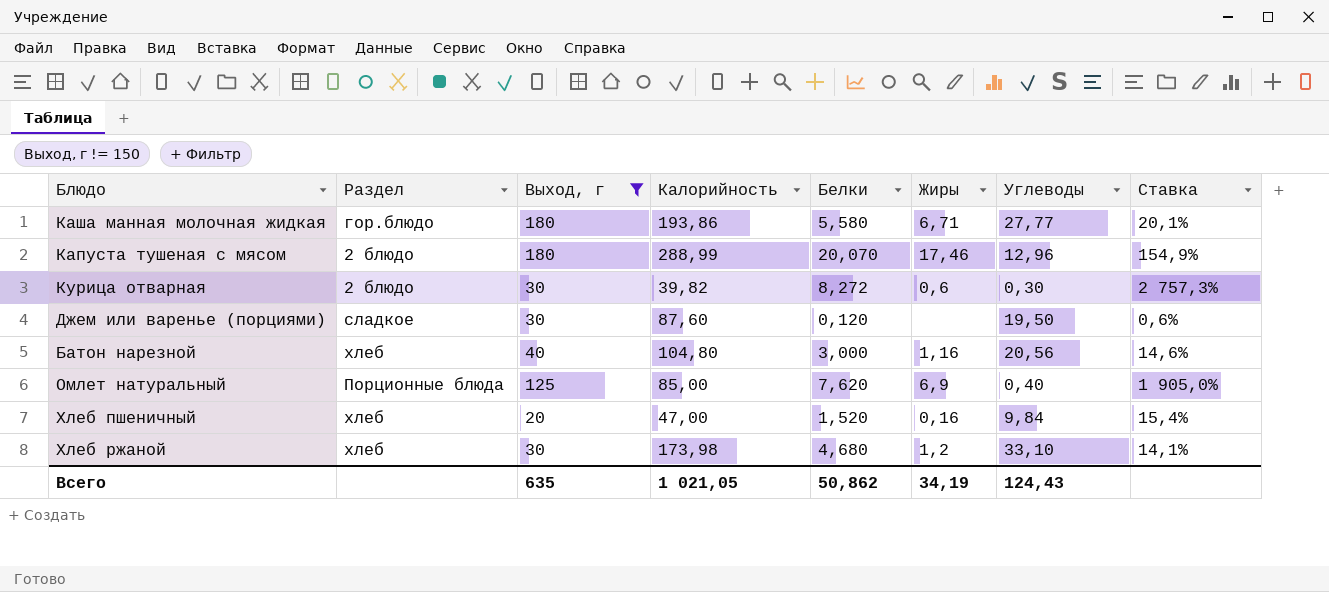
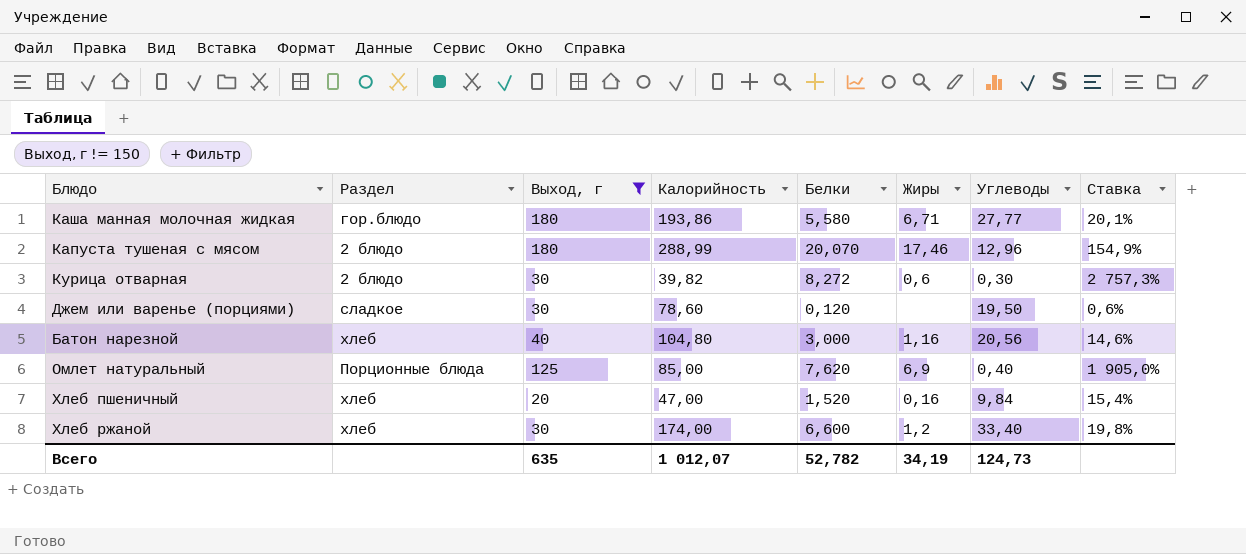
Джем или варенье (порциями) | Калорийность: 87,60 -> 78,60
Хлеб ржаной | Калорийность: 173,98 -> 174,00
Хлеб ржаной | Белки: 4,680 -> 6,600
Хлеб ржаной | Углеводы: 33,10 -> 33,40
Хлеб ржаной | Ставка: 14,1% -> 19,8%
Всего | Калорийность: 1 021,05 -> 1 012,07
Всего | Белки: 50,862 -> 52,782
Всего | Углеводы: 124,43 -> 124,73

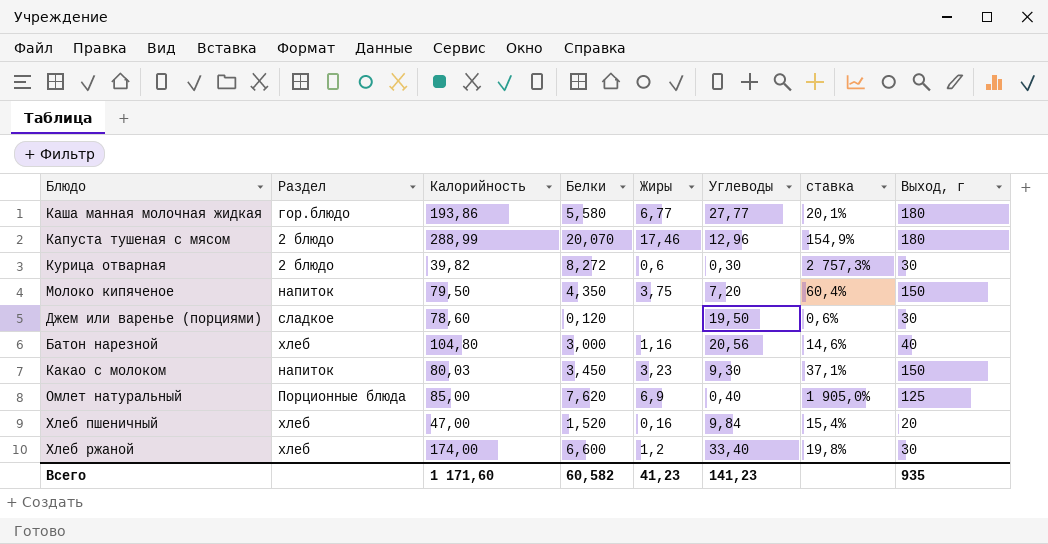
filter: Выход, г != 150 -> none
column name: Ставка -> ставка
column Выход, г | position: 3 -> 8
Каша манная молочная жидкая | Жиры: 6,71 -> 6,77
Всего | Калорийность: 1 012,07 -> 1 171,60
Всего | Белки: 52,782 -> 60,582
Всего | Жиры: 34,19 -> 41,23
Всего | Углеводы: 124,73 -> 141,23
Всего | Выход, г: 635 -> 935

